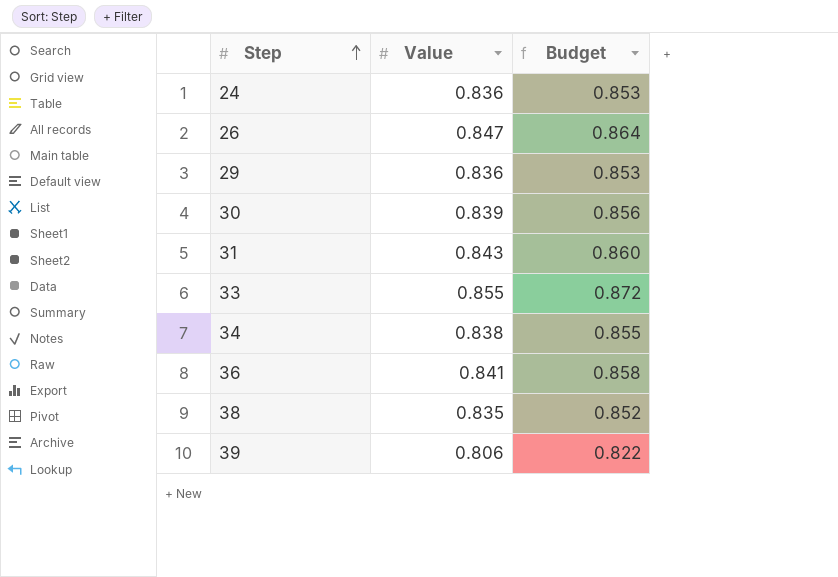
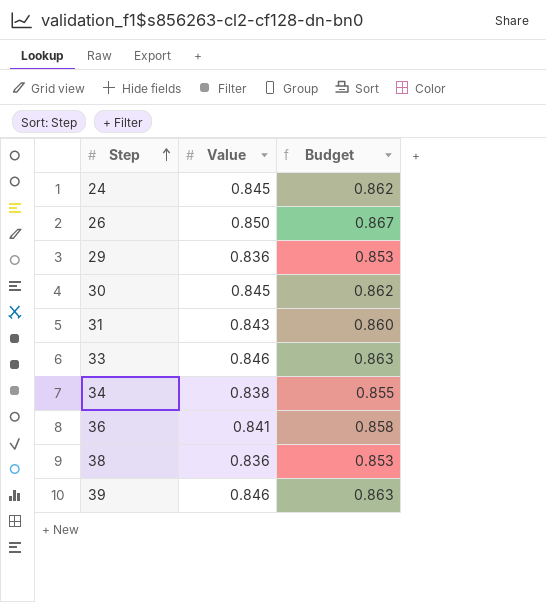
24 | Value: 0.836 -> 0.845
24 | Budget: 0.853 -> 0.862
26 | Value: 0.847 -> 0.850
26 | Budget: 0.864 -> 0.867
30 | Value: 0.839 -> 0.845
30 | Budget: 0.856 -> 0.862
33 | Value: 0.855 -> 0.846
33 | Budget: 0.872 -> 0.863
38 | Value: 0.835 -> 0.836
38 | Budget: 0.852 -> 0.853
39 | Value: 0.806 -> 0.846
39 | Budget: 0.822 -> 0.863

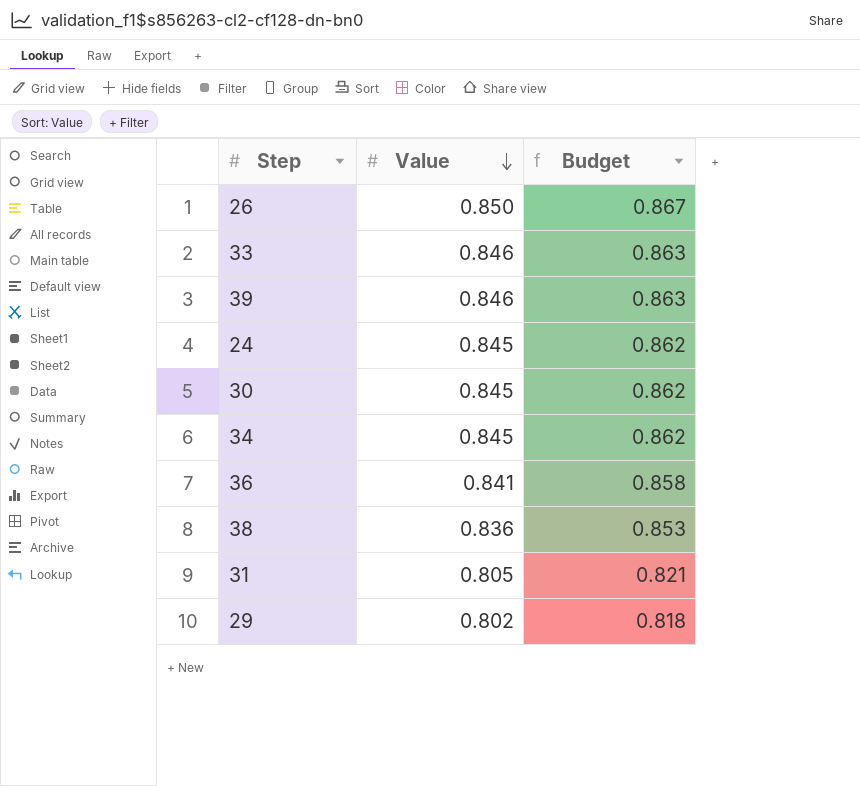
row order: Step ascending -> Value descending
34 | Value: 0.838 -> 0.845
34 | Budget: 0.855 -> 0.862
31 | Value: 0.843 -> 0.805
31 | Budget: 0.860 -> 0.821
29 | Value: 0.836 -> 0.802
29 | Budget: 0.853 -> 0.818

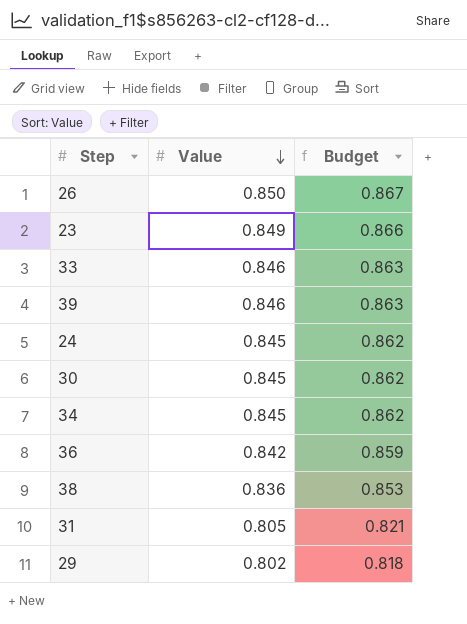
row 23: none -> 0.849 | 0.866
36 | Value: 0.841 -> 0.842
36 | Budget: 0.858 -> 0.859

